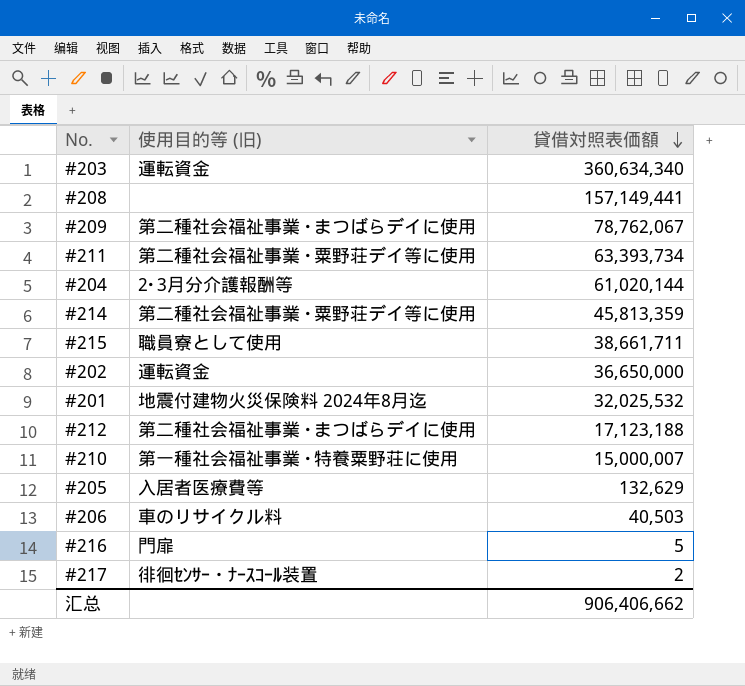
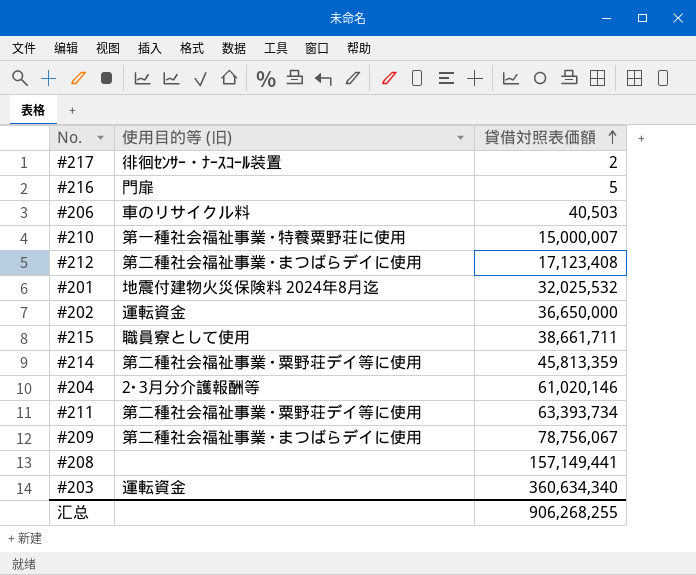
row order: 貸借対照表価額 descending -> 貸借対照表価額 ascending
row #205: 入居者医療費等 | 132,629 -> none
#212 | 貸借対照表価額: 17,123,188 -> 17,123,408
#204 | 貸借対照表価額: 61,020,144 -> 61,020,146
#209 | 貸借対照表価額: 78,762,067 -> 78,756,067
汇总 | 貸借対照表価額: 906,406,662 -> 906,268,255

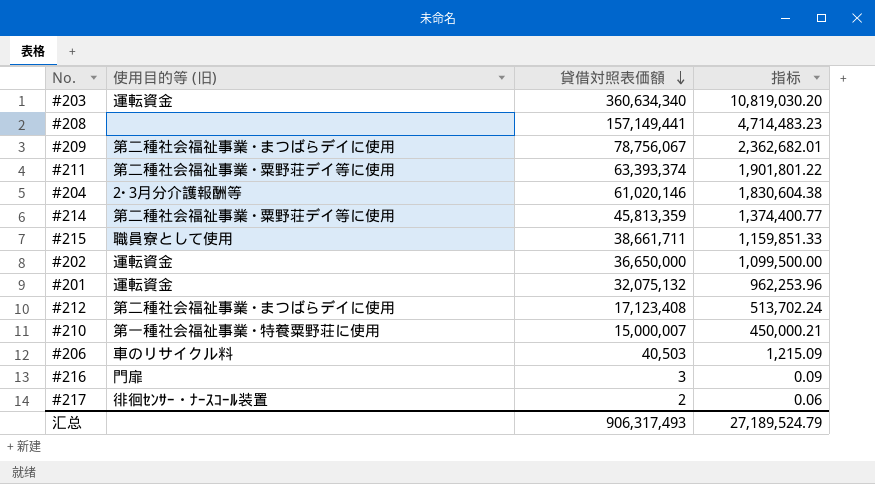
row order: 貸借対照表価額 ascending -> 貸借対照表価額 descending
column 指标 | formula: none -> [貸借対照表価額] * 0.03
#211 | 貸借対照表価額: 63,393,734 -> 63,393,374
#201 | 使用目的等 (旧): 地震付建物火災保険料 2024年8月迄 -> 運転資金
#201 | 貸借対照表価額: 32,025,532 -> 32,075,132
#216 | 貸借対照表価額: 5 -> 3
汇总 | 貸借対照表価額: 906,268,255 -> 906,317,493

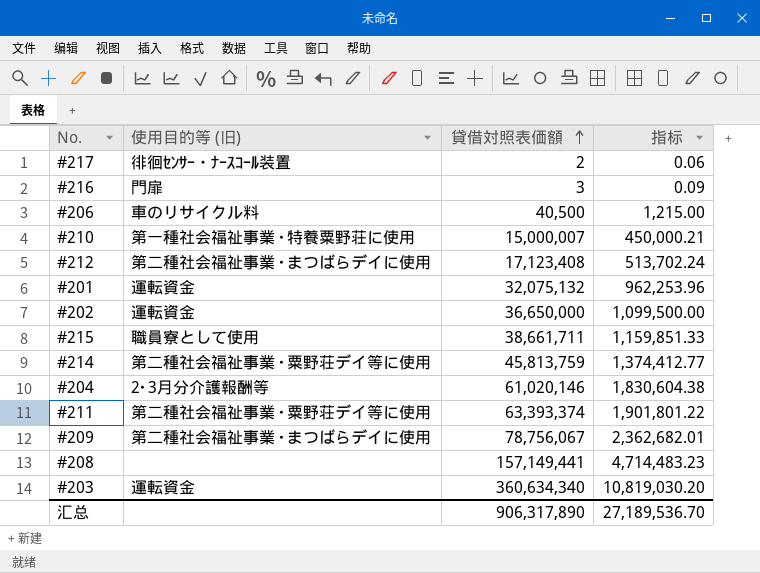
row order: 貸借対照表価額 descending -> 貸借対照表価額 ascending
#206 | 貸借対照表価額: 40,503 -> 40,500
#206 | 指标: 1,215.09 -> 1,215.00
#214 | 貸借対照表価額: 45,813,359 -> 45,813,759
#214 | 指标: 1,374,400.77 -> 1,374,412.77
汇总 | 貸借対照表価額: 906,317,493 -> 906,317,890
汇总 | 指标: 27,189,524.79 -> 27,189,536.70

